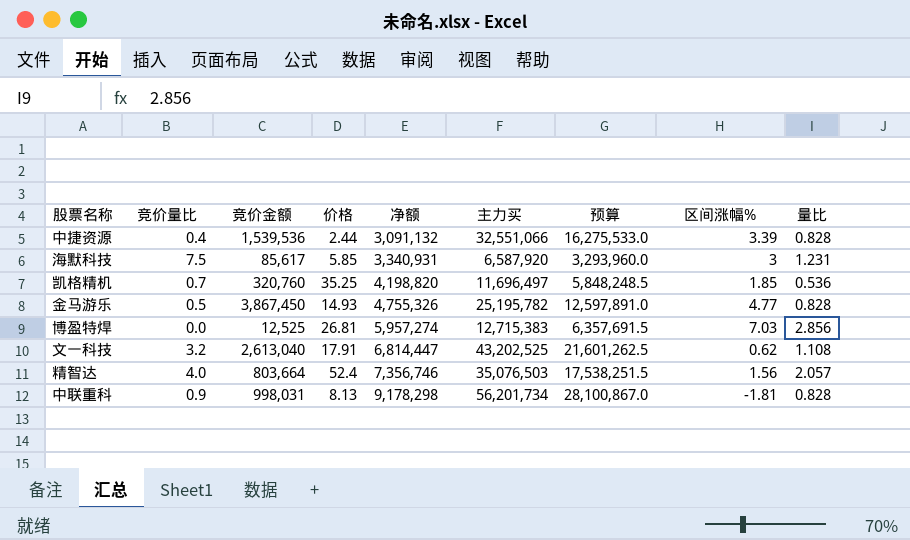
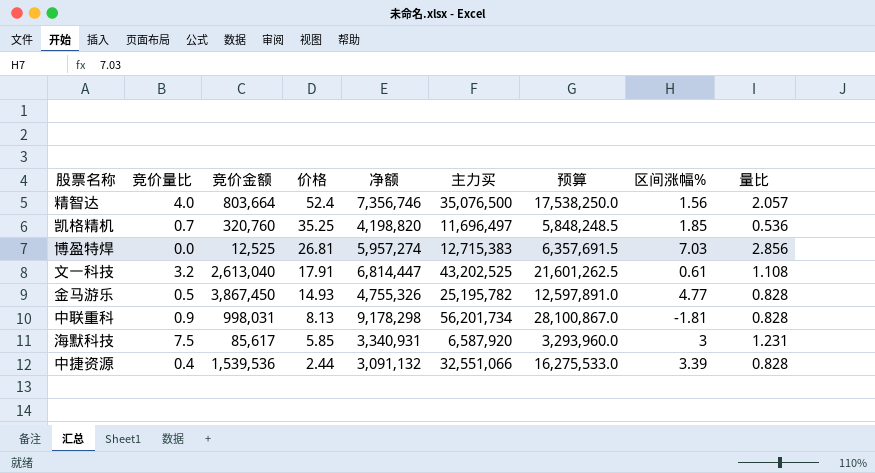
row order: 净额 ascending -> 价格 descending
精智达 | 主力买: 35,076,503 -> 35,076,500
精智达 | 预算: 17,538,251.5 -> 17,538,250.0
文一科技 | 区间涨幅%: 0.62 -> 0.61

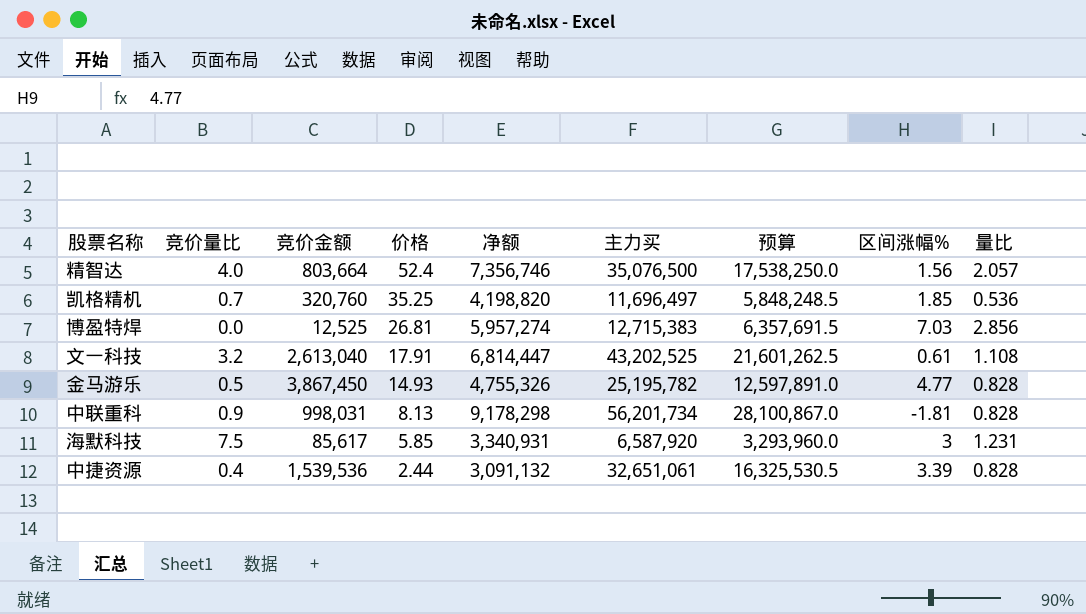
中捷资源 | 主力买: 32,551,066 -> 32,651,061
中捷资源 | 预算: 16,275,533.0 -> 16,325,530.5

